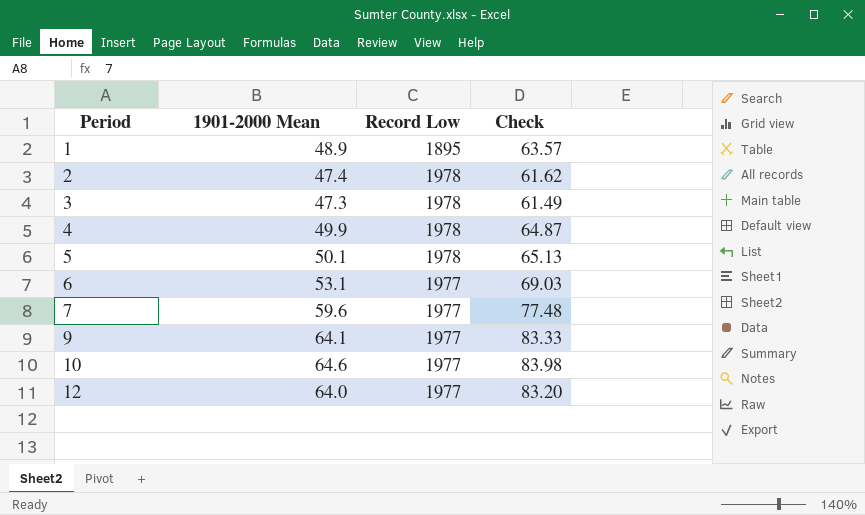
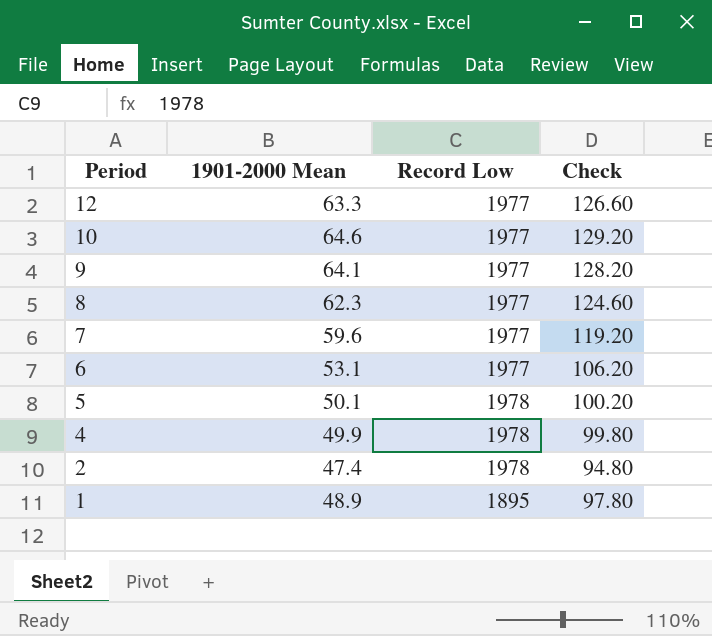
row order: Period ascending -> Period descending
column Check | formula: [1901-2000 Mean] * 1.3 -> [1901-2000 Mean] * 2
row 3: 47.3 | 1978 | 61.49 -> none
12 | 1901-2000 Mean: 64.0 -> 63.3
row 8: none -> 62.3 | 1977 | 124.60

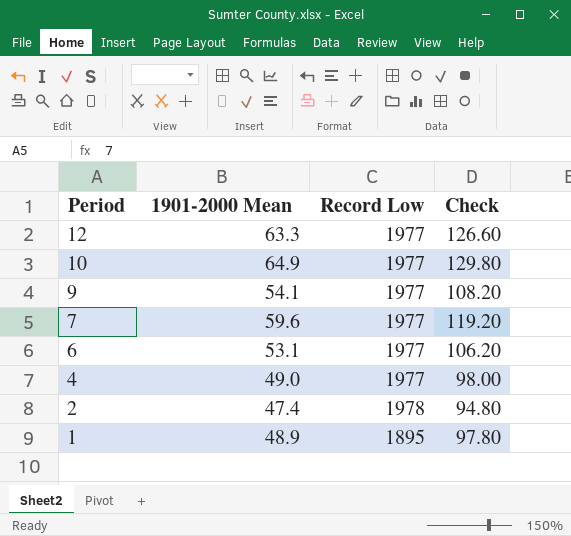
row 8: 62.3 | 1977 | 124.60 -> none
row 5: 50.1 | 1978 | 100.20 -> none
10 | 1901-2000 Mean: 64.6 -> 64.9
10 | Check: 129.20 -> 129.80
9 | 1901-2000 Mean: 64.1 -> 54.1
9 | Check: 128.20 -> 108.20
4 | 1901-2000 Mean: 49.9 -> 49.0
4 | Record Low: 1978 -> 1977
4 | Check: 99.80 -> 98.00

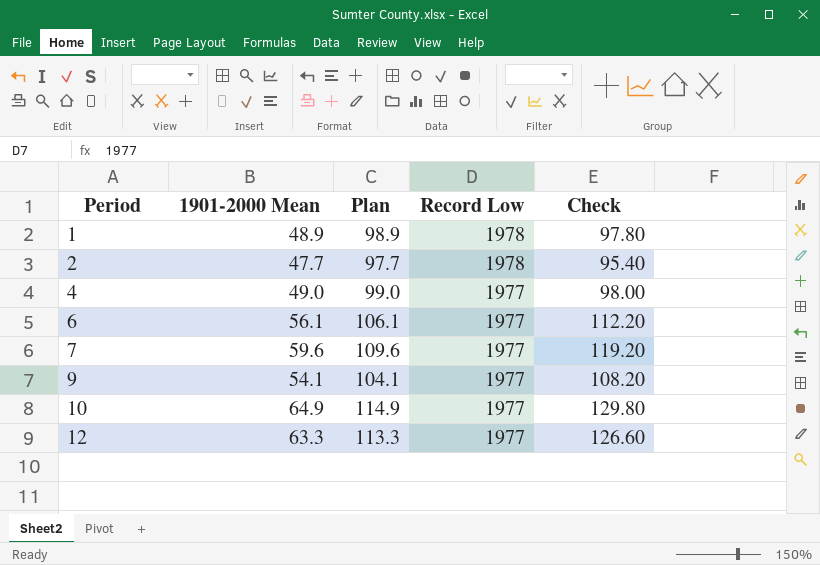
row order: Period descending -> Period ascending
column Plan | formula: none -> [1901-2000 Mean] + 50
1 | Record Low: 1895 -> 1978
2 | 1901-2000 Mean: 47.4 -> 47.7
2 | Check: 94.80 -> 95.40
6 | 1901-2000 Mean: 53.1 -> 56.1
6 | Check: 106.20 -> 112.20

